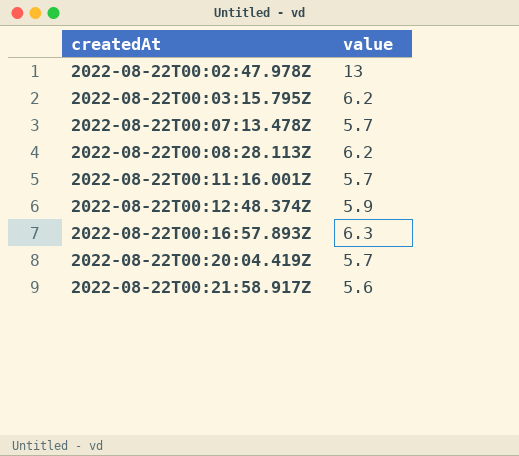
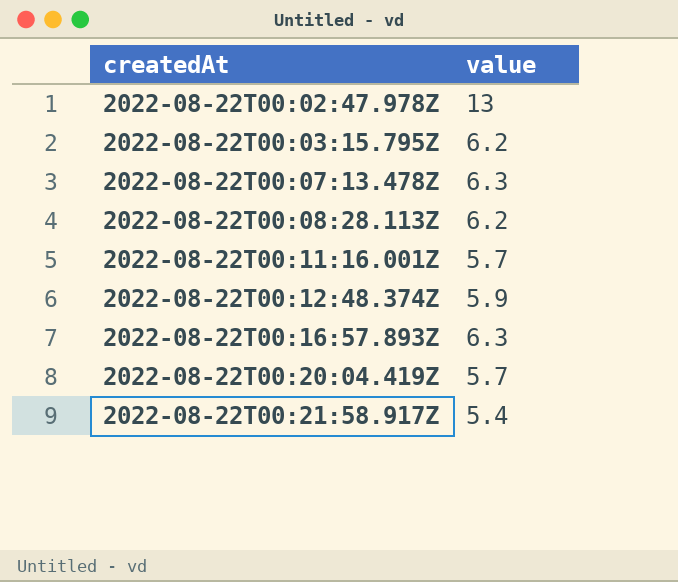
2022-08-22T00:07:13.478Z | value: 5.7 -> 6.3
2022-08-22T00:21:58.917Z | value: 5.6 -> 5.4

